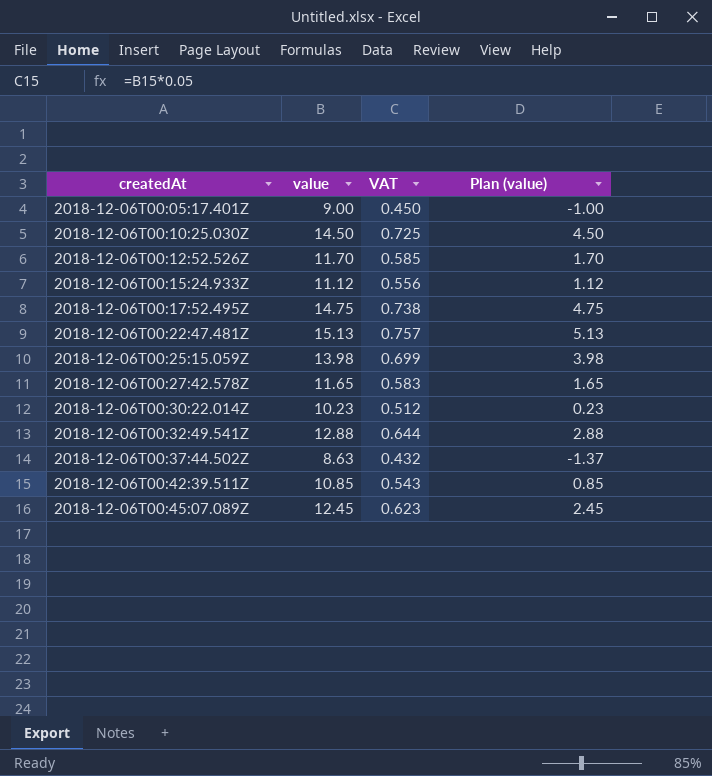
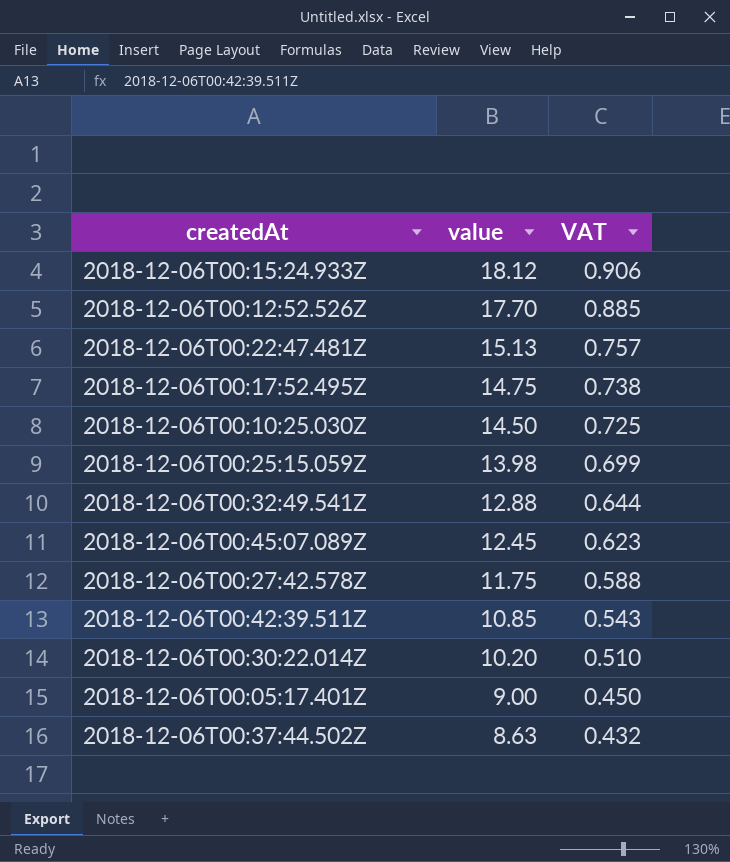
row order: createdAt ascending -> value descending
column Plan (value) | formula: [value] - 10 -> none
2018-12-06T00:15:24.933Z | value: 11.12 -> 18.12
2018-12-06T00:15:24.933Z | VAT: 0.556 -> 0.906
2018-12-06T00:12:52.526Z | value: 11.70 -> 17.70
2018-12-06T00:12:52.526Z | VAT: 0.585 -> 0.885
2018-12-06T00:27:42.578Z | value: 11.65 -> 11.75
2018-12-06T00:27:42.578Z | VAT: 0.583 -> 0.588
2018-12-06T00:30:22.014Z | value: 10.23 -> 10.20
2018-12-06T00:30:22.014Z | VAT: 0.512 -> 0.510

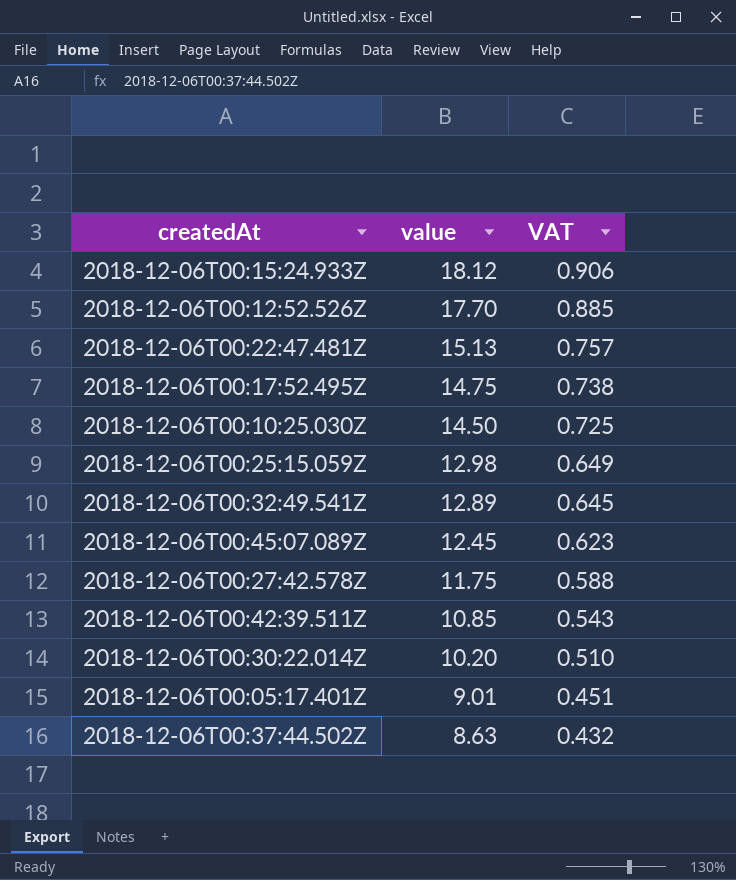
2018-12-06T00:25:15.059Z | value: 13.98 -> 12.98
2018-12-06T00:25:15.059Z | VAT: 0.699 -> 0.649
2018-12-06T00:32:49.541Z | value: 12.88 -> 12.89
2018-12-06T00:32:49.541Z | VAT: 0.644 -> 0.645
2018-12-06T00:05:17.401Z | value: 9.00 -> 9.01
2018-12-06T00:05:17.401Z | VAT: 0.450 -> 0.451

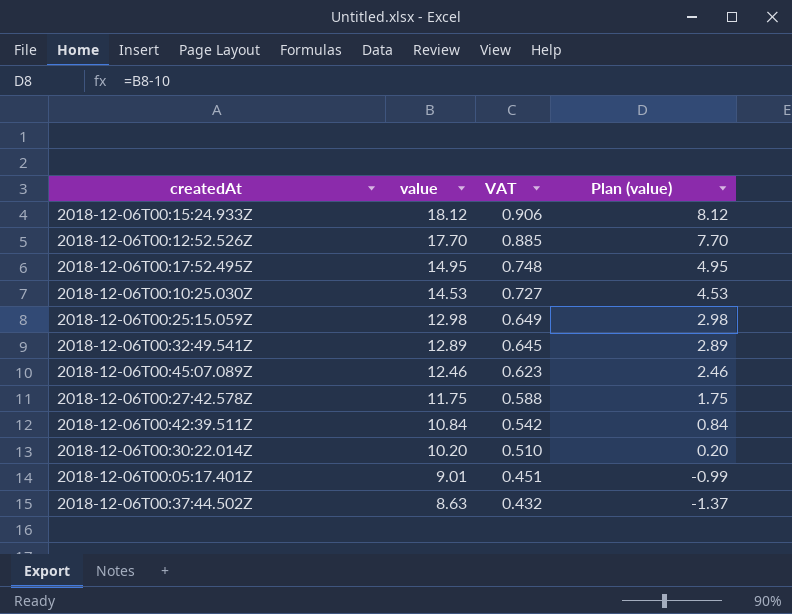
column Plan (value) | formula: none -> [value] - 10
row 2018-12-06T00:22:47.481Z: 15.13 | 0.757 -> none
2018-12-06T00:17:52.495Z | value: 14.75 -> 14.95
2018-12-06T00:17:52.495Z | VAT: 0.738 -> 0.748
2018-12-06T00:10:25.030Z | value: 14.50 -> 14.53
2018-12-06T00:10:25.030Z | VAT: 0.725 -> 0.727
2018-12-06T00:45:07.089Z | value: 12.45 -> 12.46
2018-12-06T00:42:39.511Z | value: 10.85 -> 10.84
2018-12-06T00:42:39.511Z | VAT: 0.543 -> 0.542

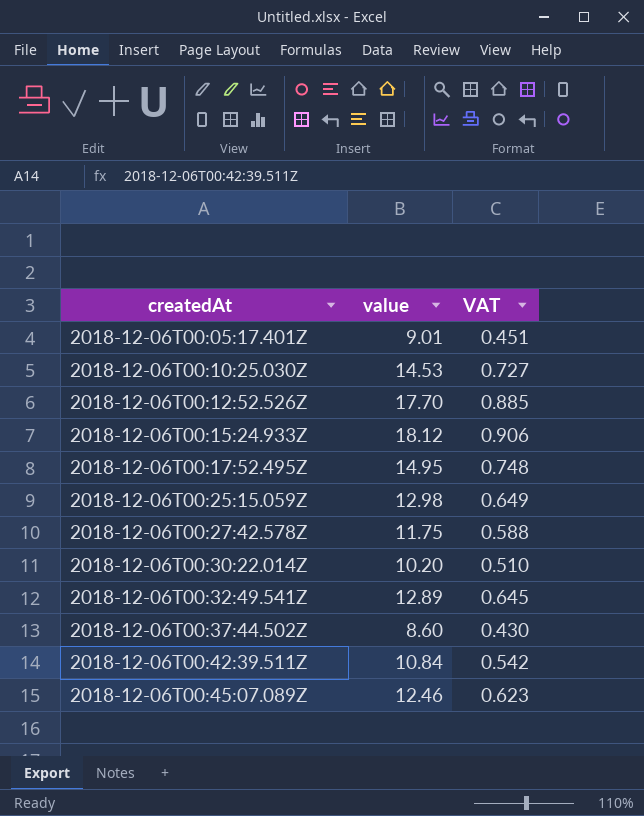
row order: value descending -> createdAt ascending
column Plan (value) | formula: [value] - 10 -> none
2018-12-06T00:37:44.502Z | value: 8.63 -> 8.60
2018-12-06T00:37:44.502Z | VAT: 0.432 -> 0.430

